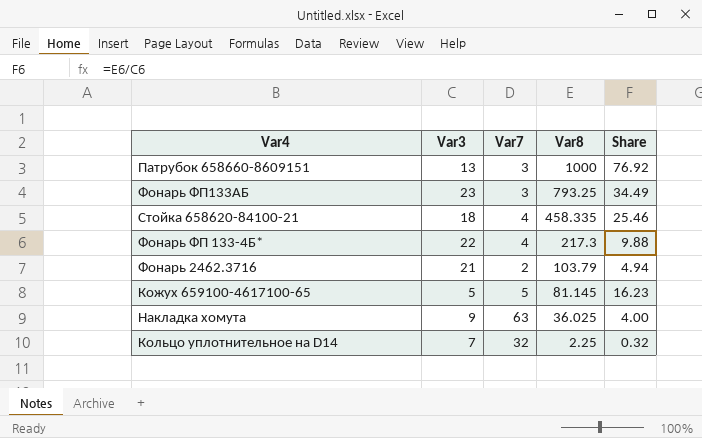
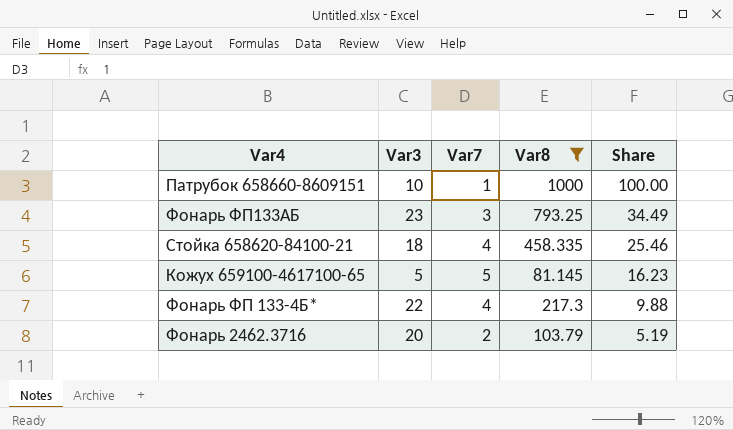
filter: none -> Var8 >= 81.145
row order: Var8 descending -> Share descending
Патрубок 658660-8609151 | Var3: 13 -> 10
Патрубок 658660-8609151 | Var7: 3 -> 1
Патрубок 658660-8609151 | Share: 76.92 -> 100.00
Фонарь 2462.3716 | Var3: 21 -> 20
Фонарь 2462.3716 | Share: 4.94 -> 5.19

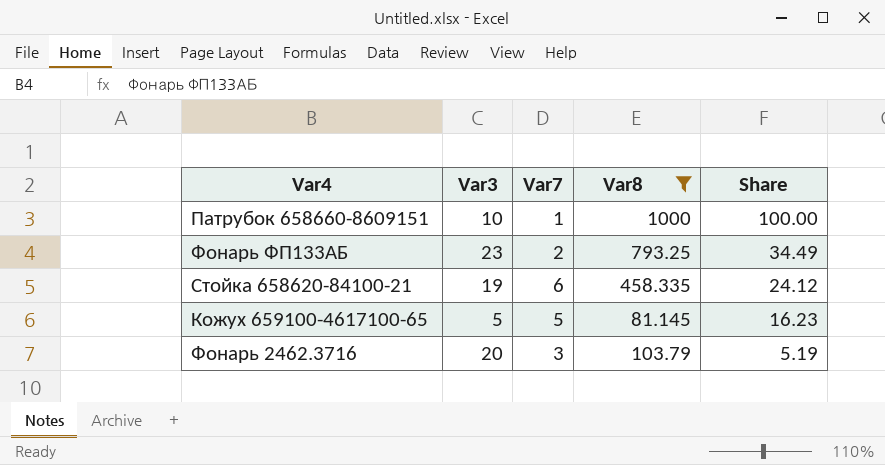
row Фонарь ФП 133-4Б*: 22 | 4 | 217.3 | 9.88 -> none
Фонарь ФП133АБ | Var7: 3 -> 2
Стойка 658620-84100-21 | Var3: 18 -> 19
Стойка 658620-84100-21 | Var7: 4 -> 6
Стойка 658620-84100-21 | Share: 25.46 -> 24.12
Фонарь 2462.3716 | Var7: 2 -> 3

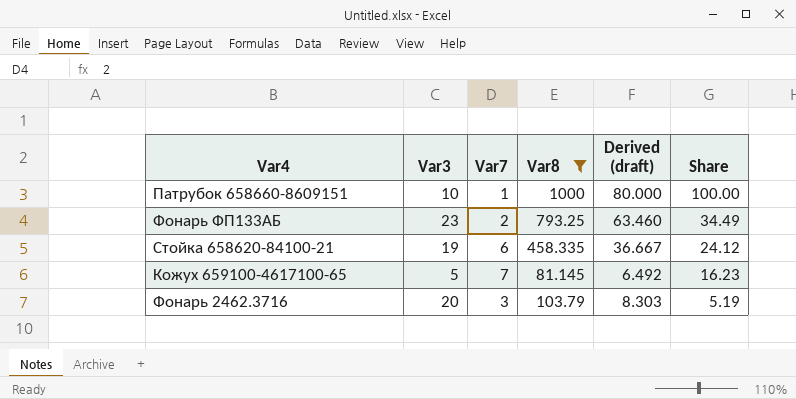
column Derived (draft) | formula: none -> [Var8] * 0.08
Кожух 659100-4617100-65 | Var7: 5 -> 7

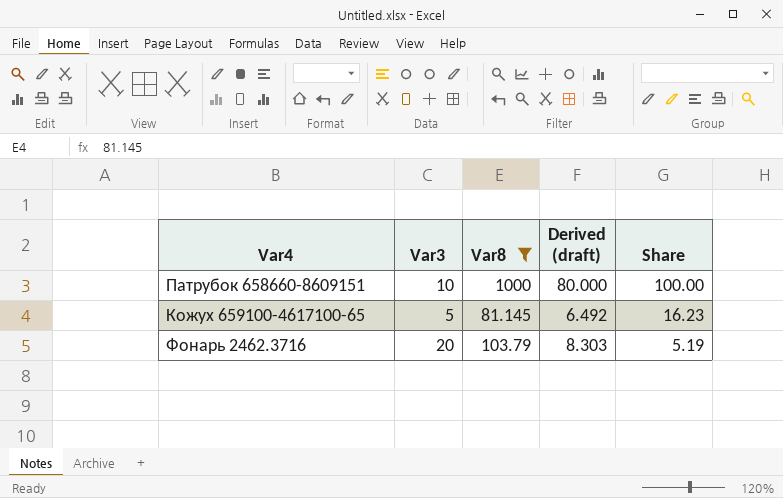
column Var7 | position: 3 -> none
row Фонарь ФП133АБ: 23 | 2 | 793.25 | 63.460 | 34.49 -> none
row Стойка 658620-84100-21: 19 | 6 | 458.335 | 36.667 | 24.12 -> none

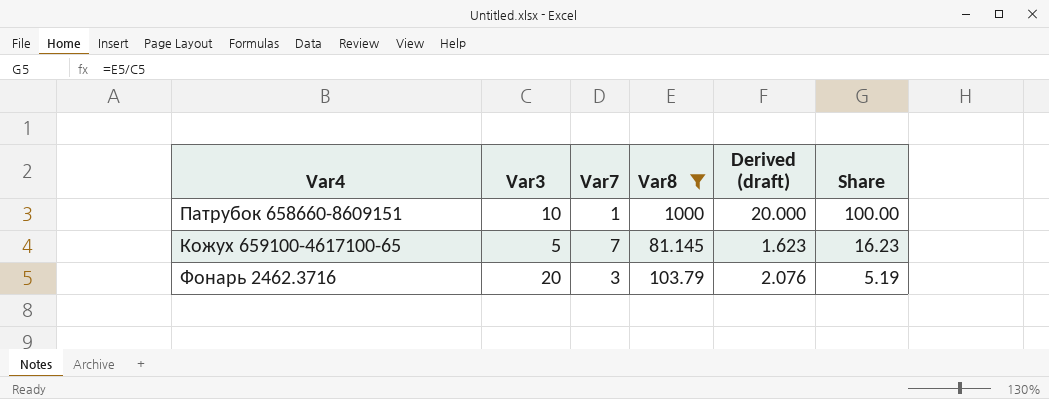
column Var7 | position: none -> 3
column Derived (draft) | formula: [Var8] * 0.08 -> [Var8] * 0.02

